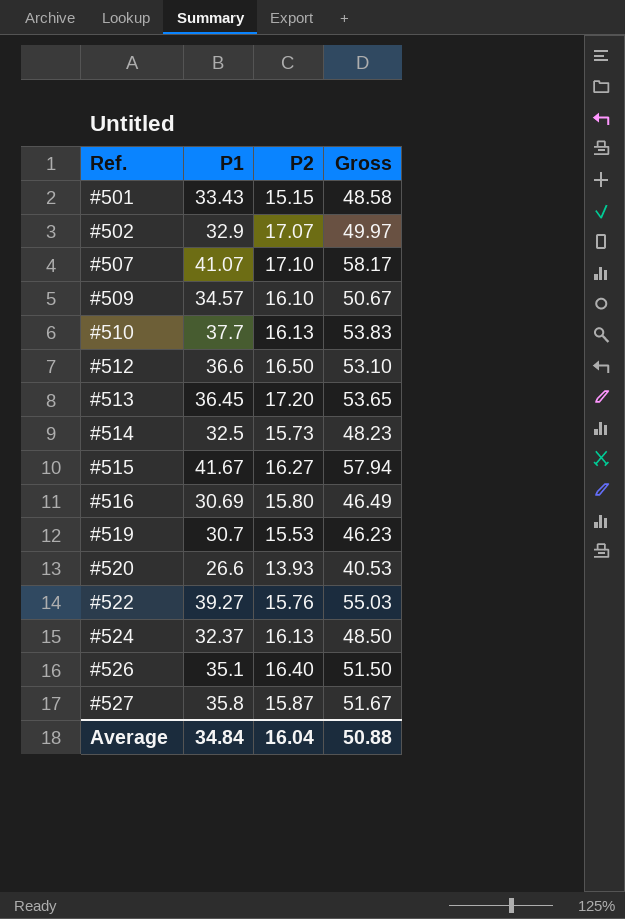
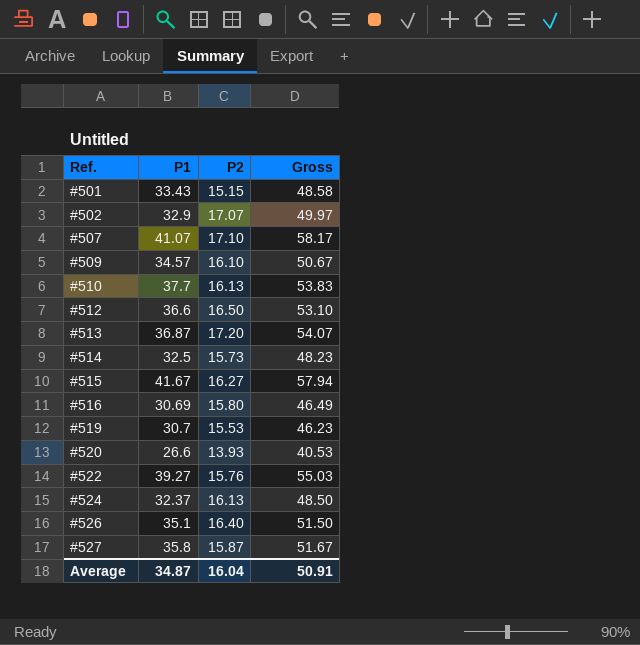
#513 | P1: 36.45 -> 36.87
#513 | Gross: 53.65 -> 54.07
Average | P1: 34.84 -> 34.87
Average | Gross: 50.88 -> 50.91

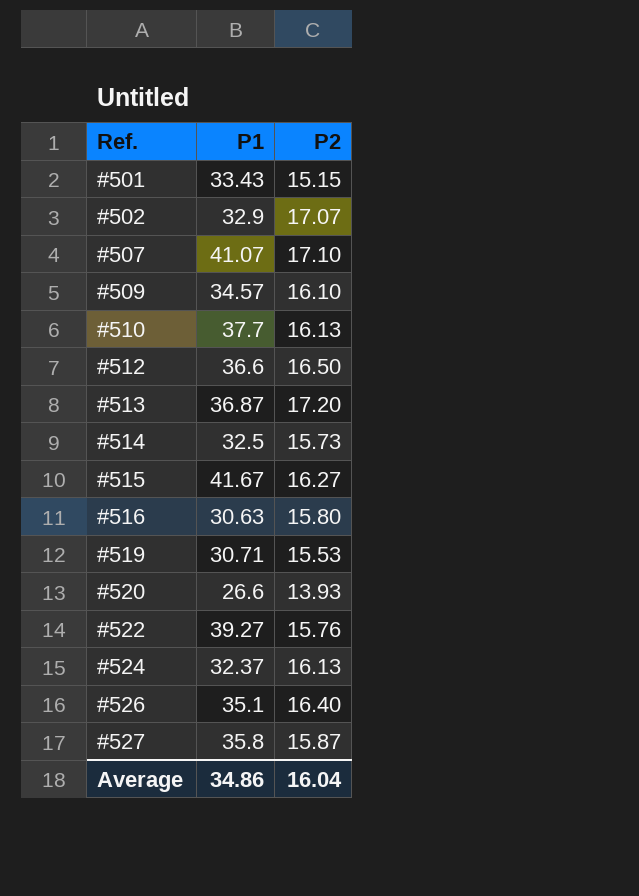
column Gross | formula: [P1] + [P2] -> none
#516 | P1: 30.69 -> 30.63
#519 | P1: 30.7 -> 30.71
Average | P1: 34.87 -> 34.86

